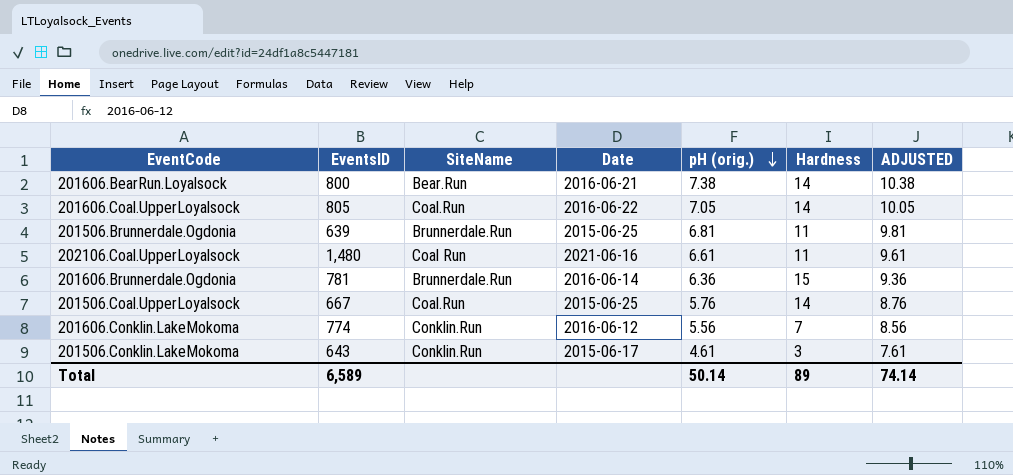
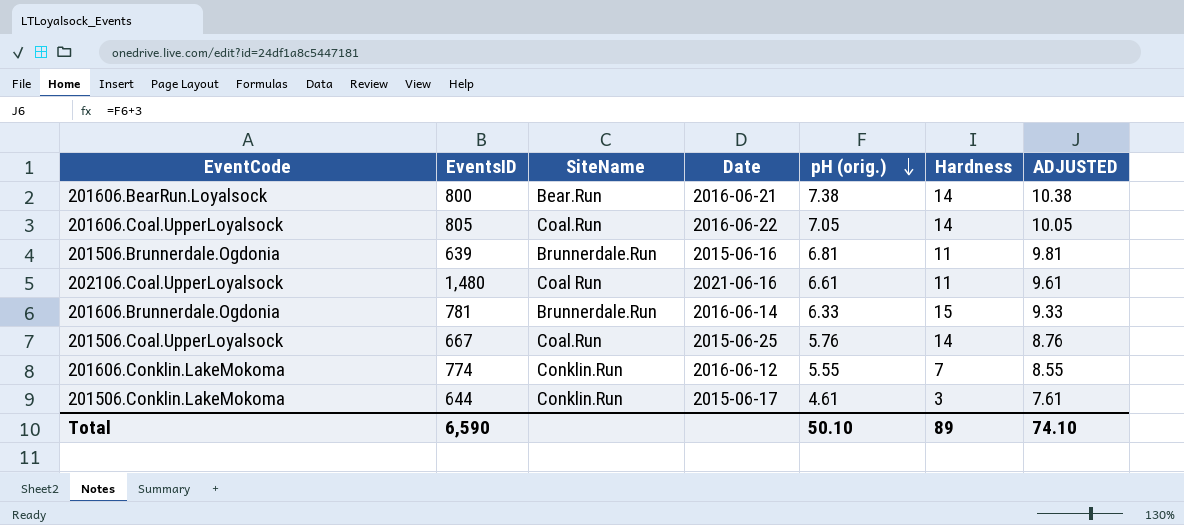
201506.Brunnerdale.Ogdonia | Date: 2015-06-25 -> 2015-06-16
201606.Brunnerdale.Ogdonia | pH (orig.): 6.36 -> 6.33
201606.Brunnerdale.Ogdonia | ADJUSTED: 9.36 -> 9.33
201606.Conklin.LakeMokoma | pH (orig.): 5.56 -> 5.55
201606.Conklin.LakeMokoma | ADJUSTED: 8.56 -> 8.55
201506.Conklin.LakeMokoma | EventsID: 643 -> 644
Total | EventsID: 6,589 -> 6,590
Total | pH (orig.): 50.14 -> 50.10
Total | ADJUSTED: 74.14 -> 74.10

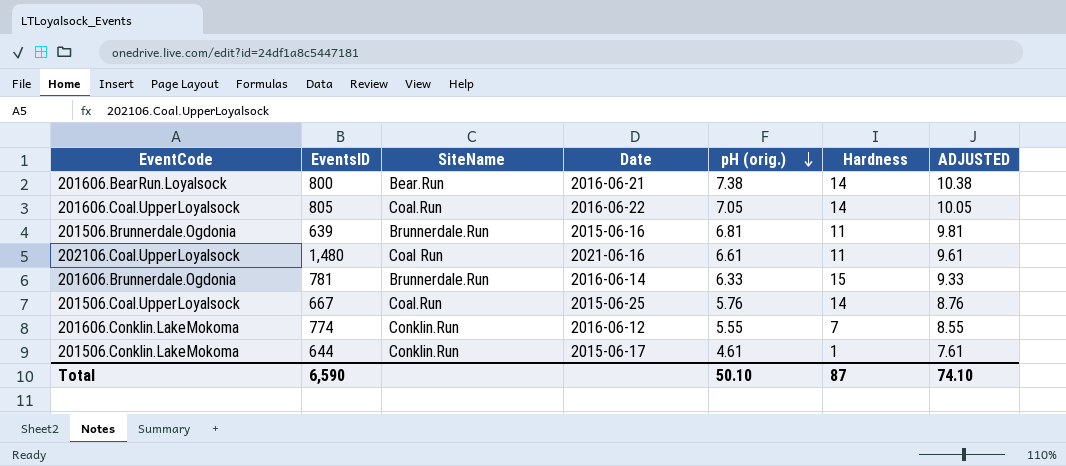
201506.Conklin.LakeMokoma | Hardness: 3 -> 1
Total | Hardness: 89 -> 87

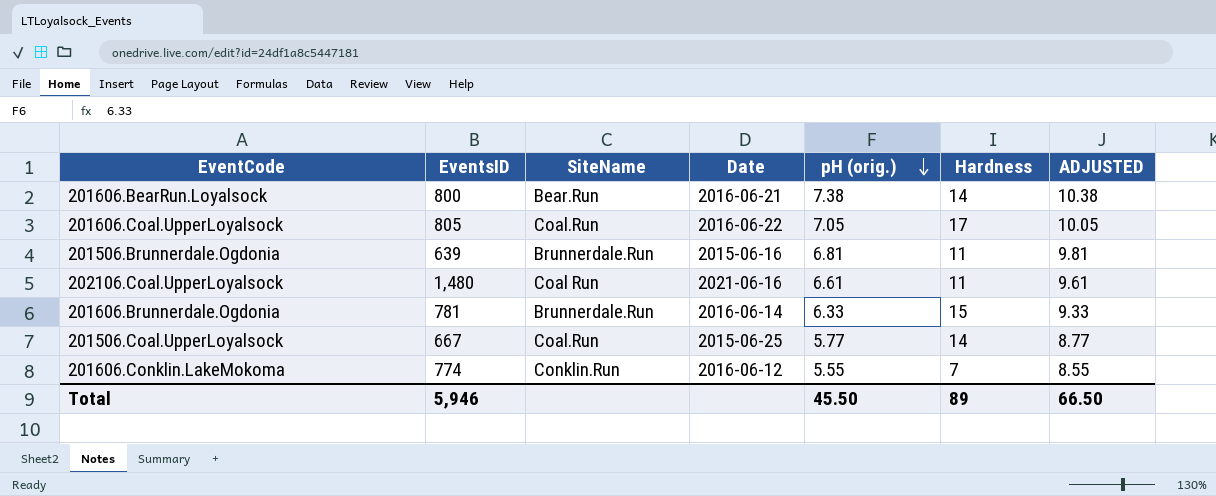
row 201506.Conklin.LakeMokoma: 644 | Conklin.Run | 2015-06-17 | 4.61 | 1 | 7.61 -> none
201606.Coal.UpperLoyalsock | Hardness: 14 -> 17
201506.Coal.UpperLoyalsock | pH (orig.): 5.76 -> 5.77
201506.Coal.UpperLoyalsock | ADJUSTED: 8.76 -> 8.77
Total | EventsID: 6,590 -> 5,946
Total | pH (orig.): 50.10 -> 45.50
Total | Hardness: 87 -> 89
Total | ADJUSTED: 74.10 -> 66.50

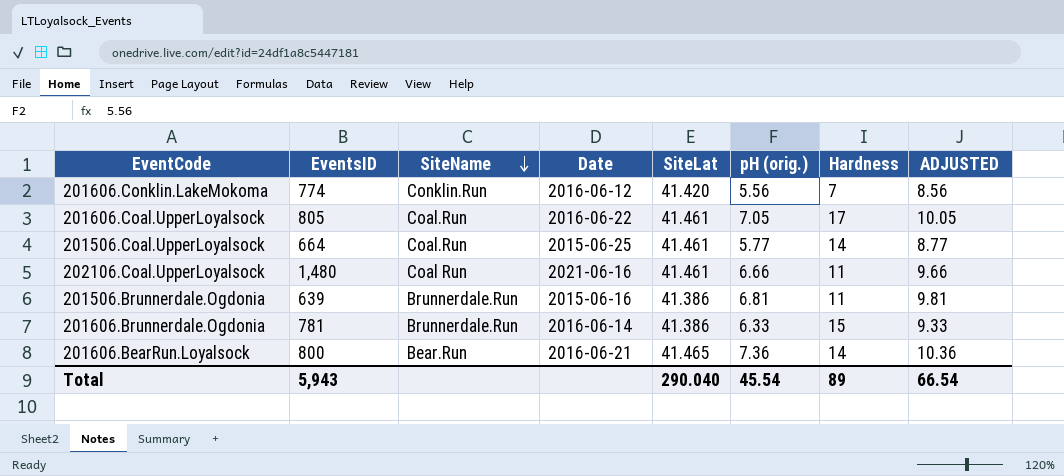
row order: pH (orig.) descending -> SiteName descending
column SiteLat | position: none -> 5
201606.Conklin.LakeMokoma | pH (orig.): 5.55 -> 5.56
201606.Conklin.LakeMokoma | ADJUSTED: 8.55 -> 8.56
201506.Coal.UpperLoyalsock | EventsID: 667 -> 664
202106.Coal.UpperLoyalsock | pH (orig.): 6.61 -> 6.66
202106.Coal.UpperLoyalsock | ADJUSTED: 9.61 -> 9.66
201606.BearRun.Loyalsock | pH (orig.): 7.38 -> 7.36
201606.BearRun.Loyalsock | ADJUSTED: 10.38 -> 10.36
Total | EventsID: 5,946 -> 5,943
Total | pH (orig.): 45.50 -> 45.54
Total | ADJUSTED: 66.50 -> 66.54

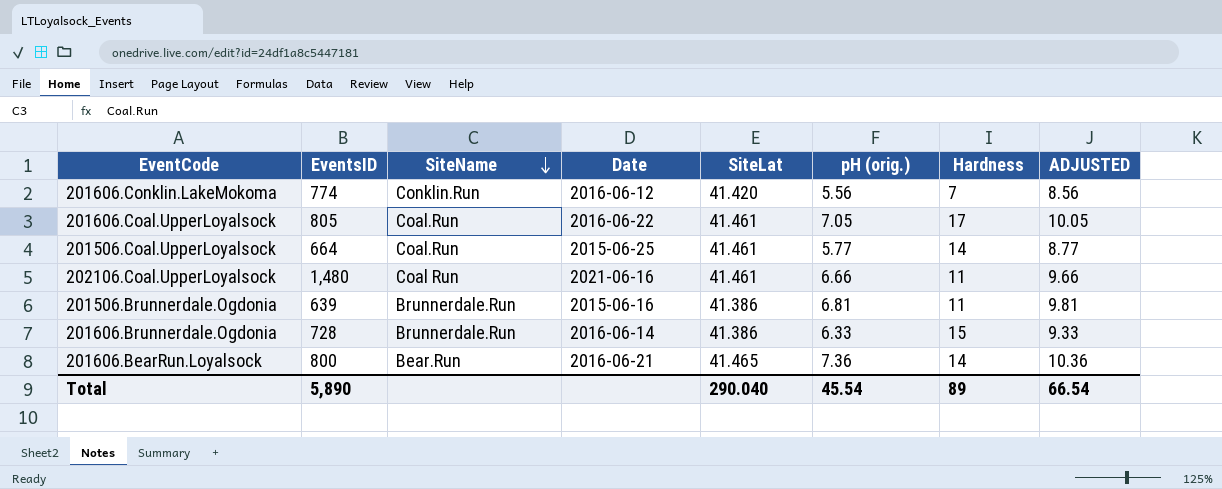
201606.Brunnerdale.Ogdonia | EventsID: 781 -> 728
Total | EventsID: 5,943 -> 5,890

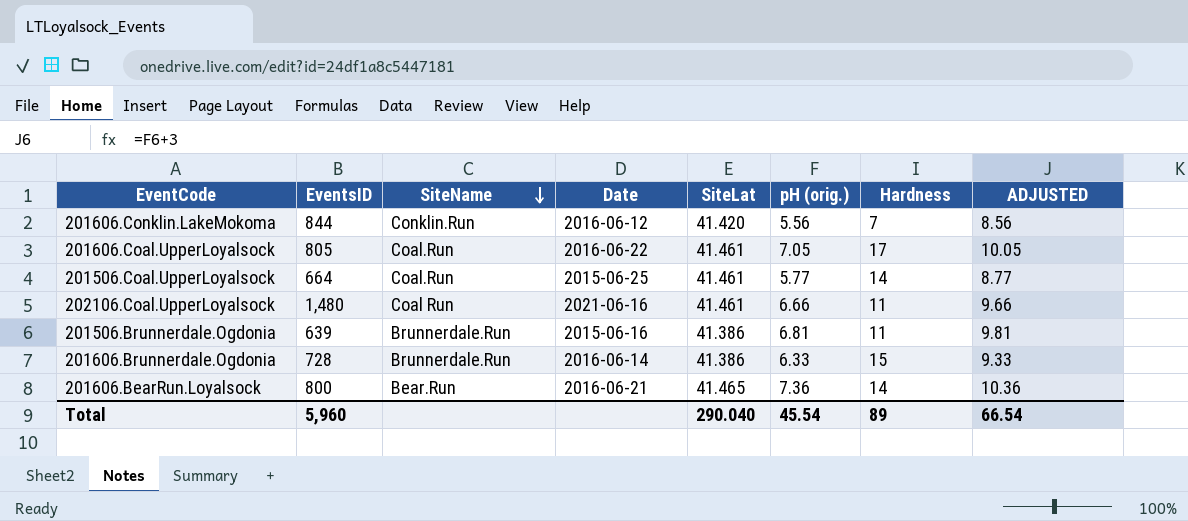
201606.Conklin.LakeMokoma | EventsID: 774 -> 844
Total | EventsID: 5,890 -> 5,960

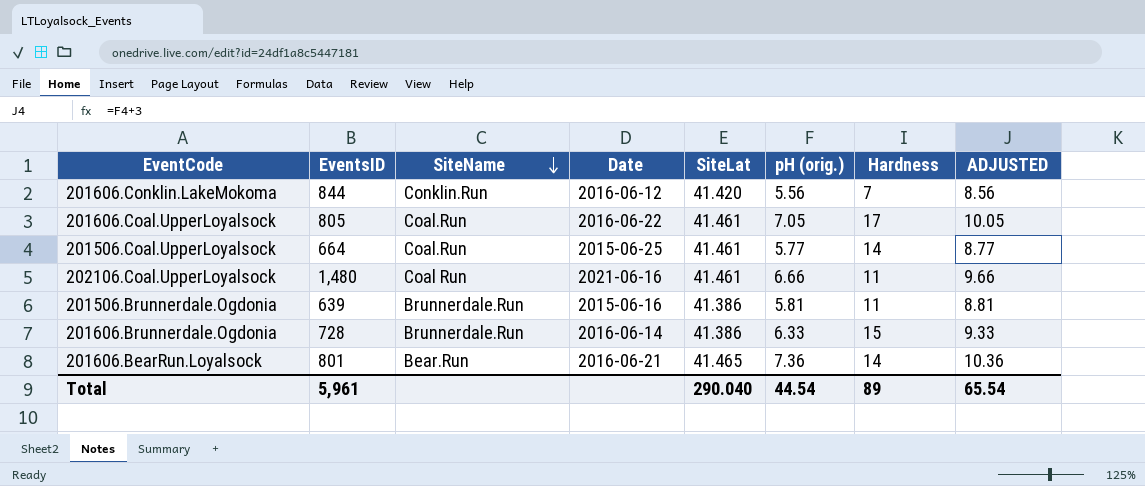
201506.Brunnerdale.Ogdonia | pH (orig.): 6.81 -> 5.81
201506.Brunnerdale.Ogdonia | ADJUSTED: 9.81 -> 8.81
201606.BearRun.Loyalsock | EventsID: 800 -> 801
Total | EventsID: 5,960 -> 5,961
Total | pH (orig.): 45.54 -> 44.54
Total | ADJUSTED: 66.54 -> 65.54

